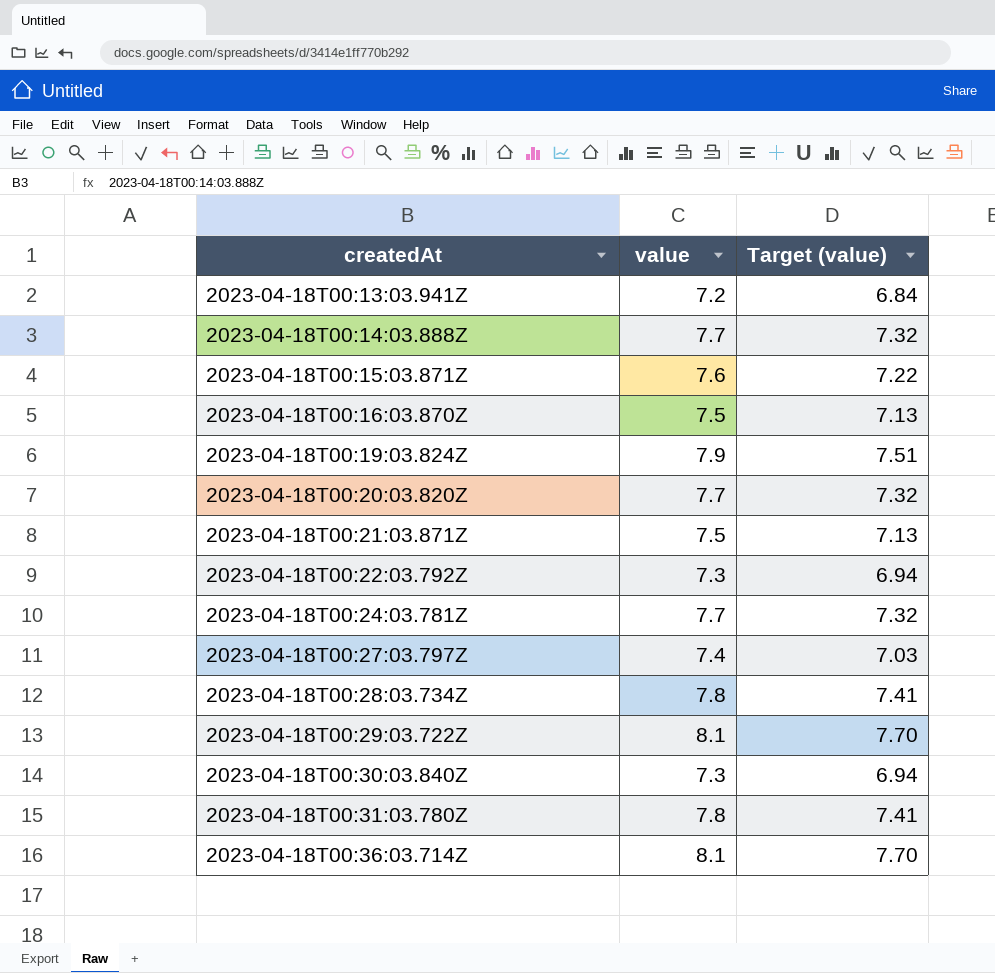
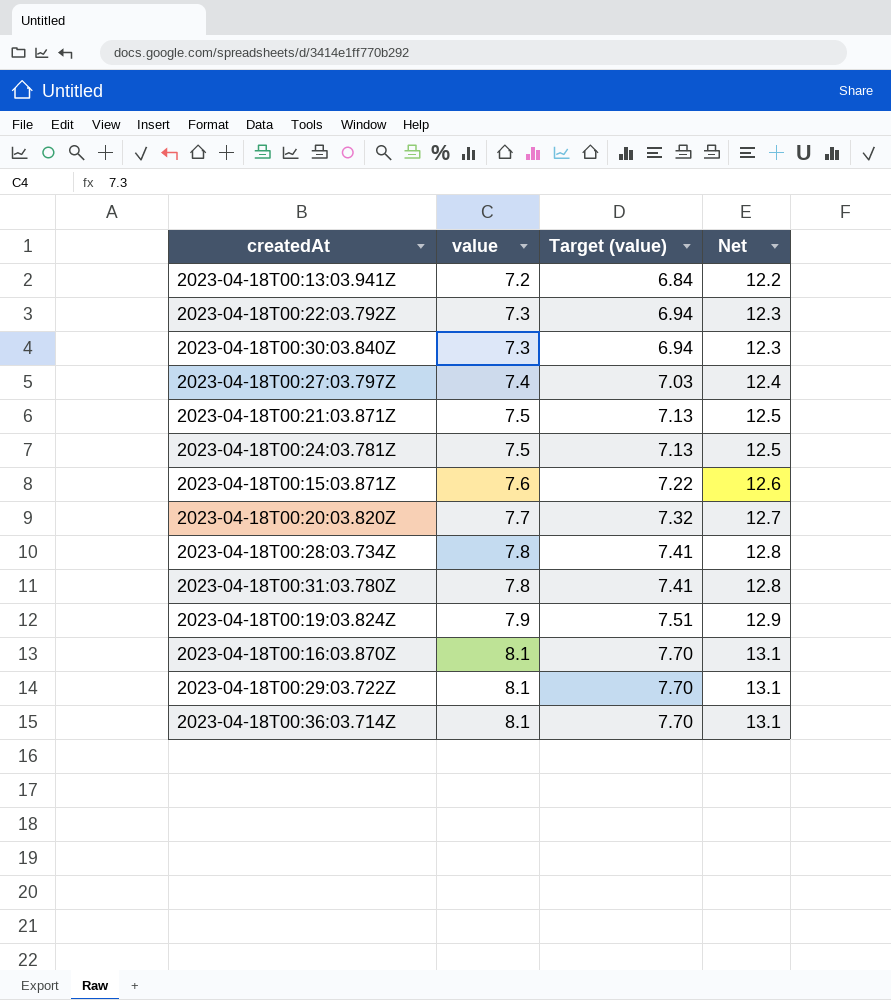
row order: createdAt ascending -> value ascending
column Net | formula: none -> [value] + 5
row 2023-04-18T00:14:03.888Z: 7.7 | 7.32 -> none
2023-04-18T00:24:03.781Z | value: 7.7 -> 7.5
2023-04-18T00:24:03.781Z | Target (value): 7.32 -> 7.13
2023-04-18T00:16:03.870Z | value: 7.5 -> 8.1
2023-04-18T00:16:03.870Z | Target (value): 7.13 -> 7.70

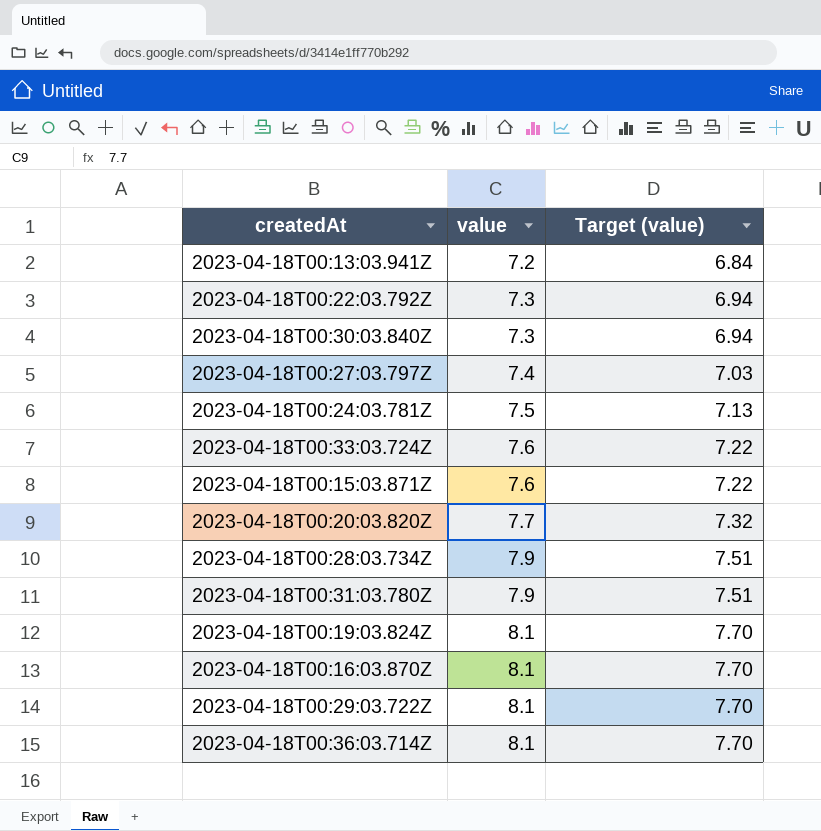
column Net | formula: [value] + 5 -> none
row 2023-04-18T00:21:03.871Z: 7.5 | 7.13 | 12.5 -> none
row 2023-04-18T00:33:03.724Z: none -> 7.6 | 7.22
2023-04-18T00:28:03.734Z | value: 7.8 -> 7.9
2023-04-18T00:28:03.734Z | Target (value): 7.41 -> 7.51
2023-04-18T00:31:03.780Z | value: 7.8 -> 7.9
2023-04-18T00:31:03.780Z | Target (value): 7.41 -> 7.51
2023-04-18T00:19:03.824Z | value: 7.9 -> 8.1
2023-04-18T00:19:03.824Z | Target (value): 7.51 -> 7.70

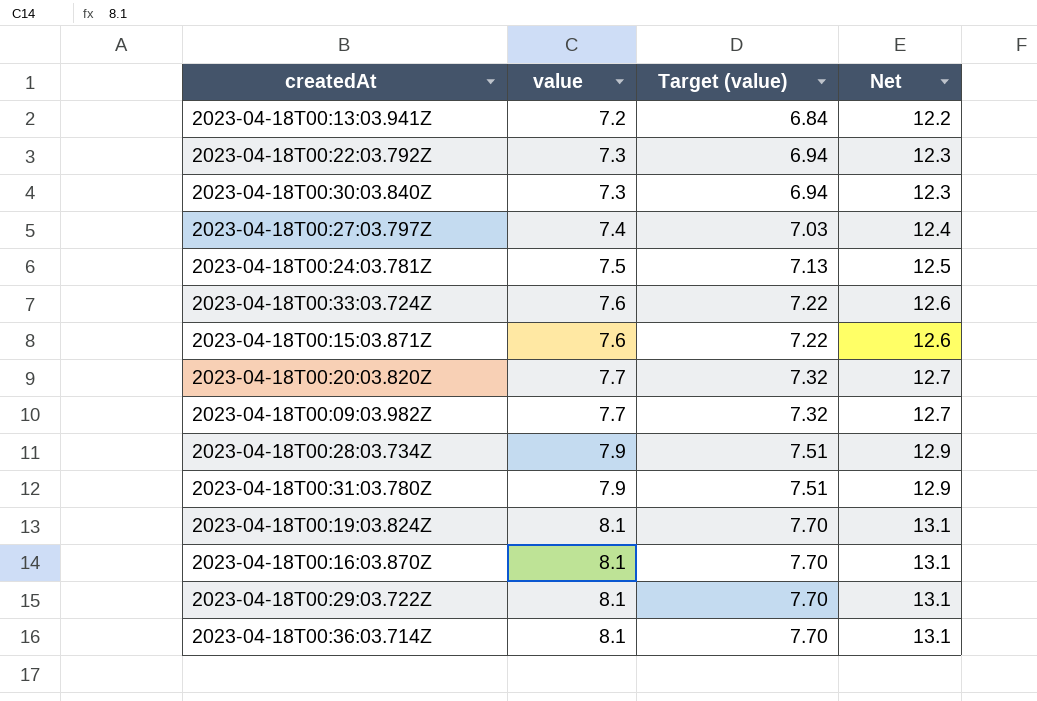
column Net | formula: none -> [value] + 5
row 2023-04-18T00:09:03.982Z: none -> 7.7 | 7.32 | 12.7

